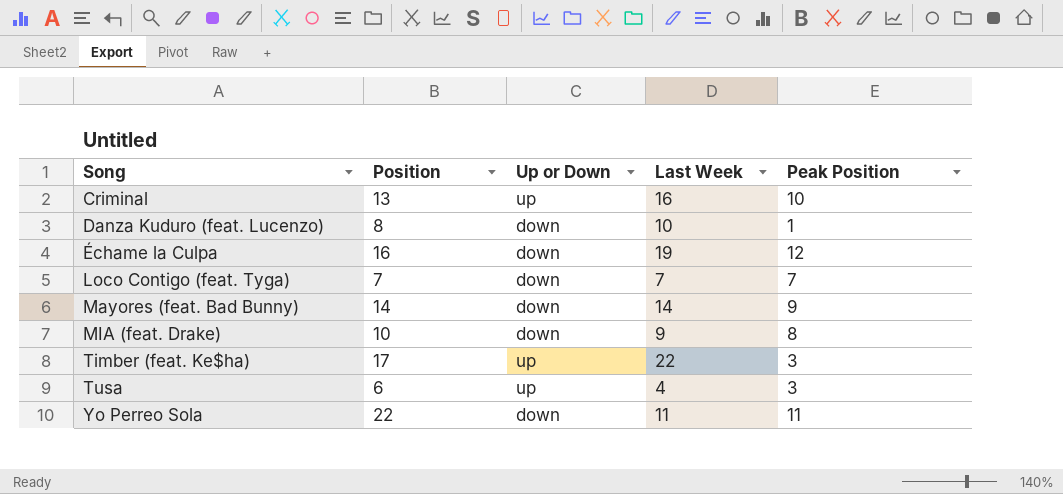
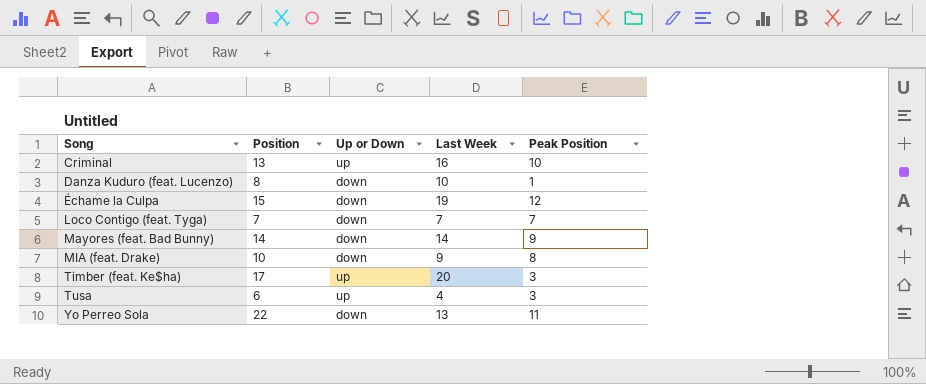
Échame la Culpa | Position: 16 -> 15
Timber (feat. Ke$ha) | Last Week: 22 -> 20
Yo Perreo Sola | Last Week: 11 -> 13

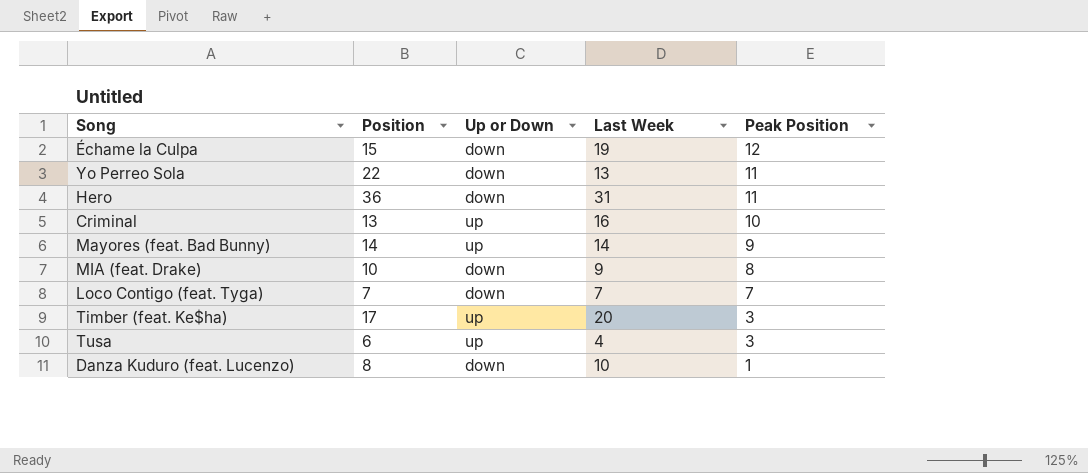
row order: Song ascending -> Peak Position descending
row Hero: none -> 36 | down | 31 | 11
Mayores (feat. Bad Bunny) | Up or Down: down -> up

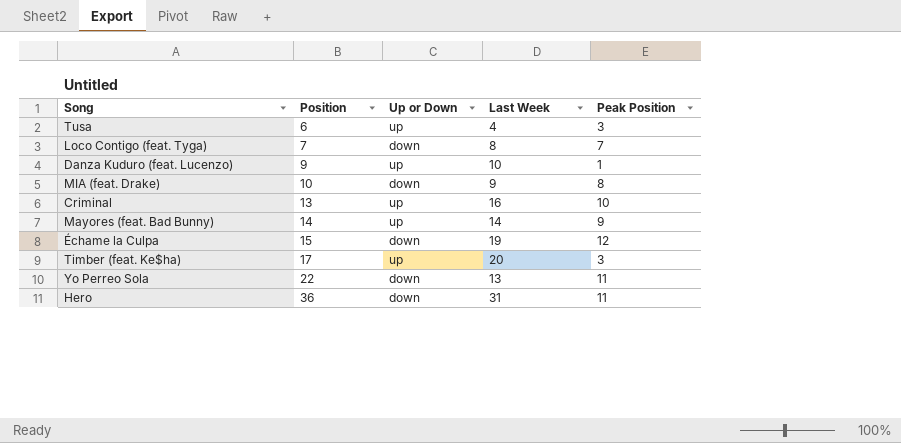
row order: Peak Position descending -> Position ascending
Loco Contigo (feat. Tyga) | Last Week: 7 -> 8
Danza Kuduro (feat. Lucenzo) | Position: 8 -> 9
Danza Kuduro (feat. Lucenzo) | Up or Down: down -> up

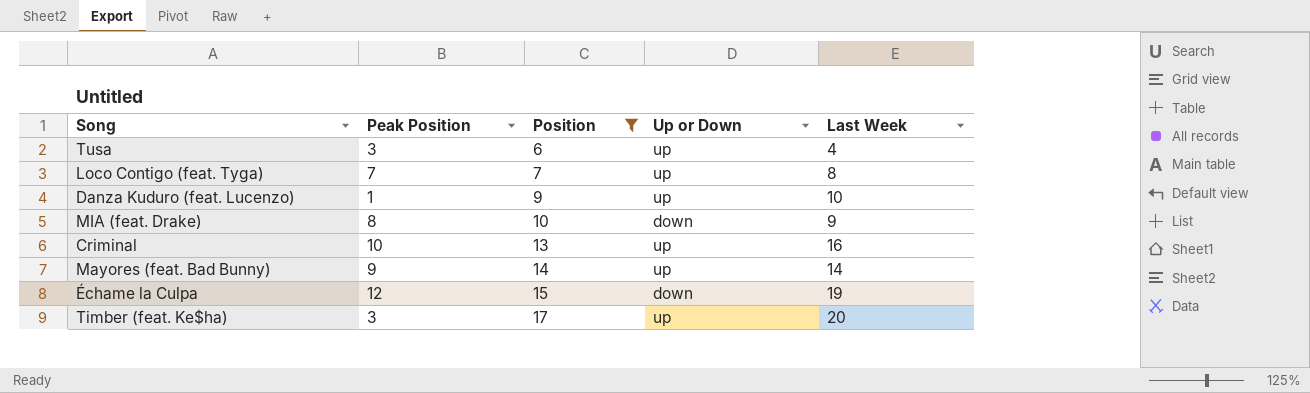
filter: none -> Position <= 17
column Peak Position | position: 5 -> 2
Loco Contigo (feat. Tyga) | Up or Down: down -> up

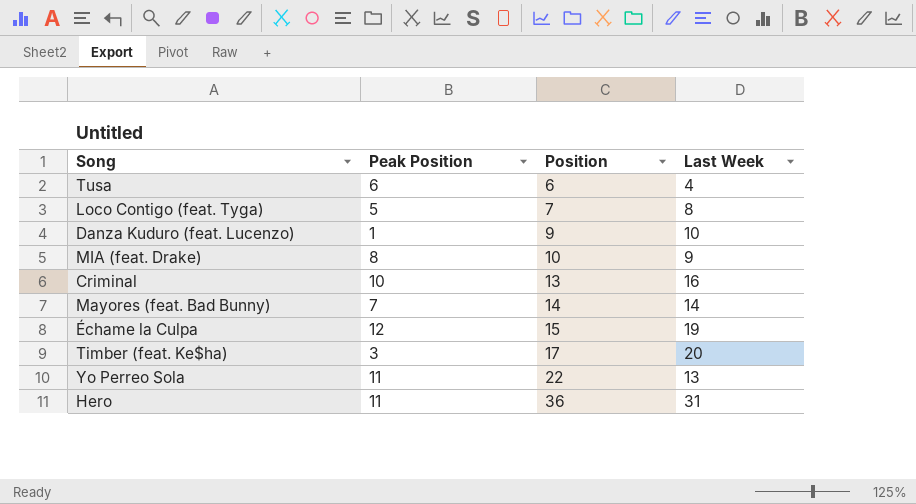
filter: Position <= 17 -> none
column Up or Down | position: 4 -> none
Tusa | Peak Position: 3 -> 6
Loco Contigo (feat. Tyga) | Peak Position: 7 -> 5
Mayores (feat. Bad Bunny) | Peak Position: 9 -> 7

